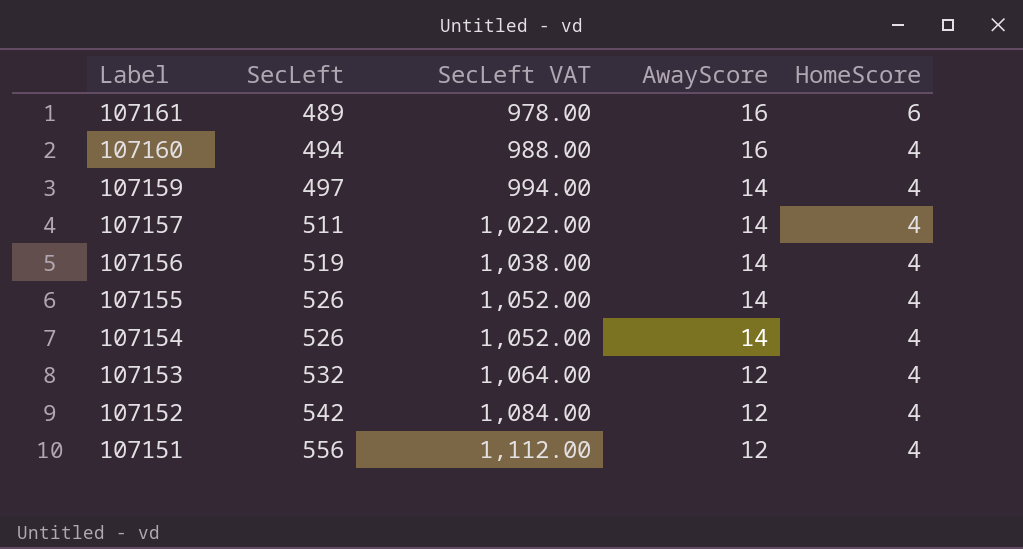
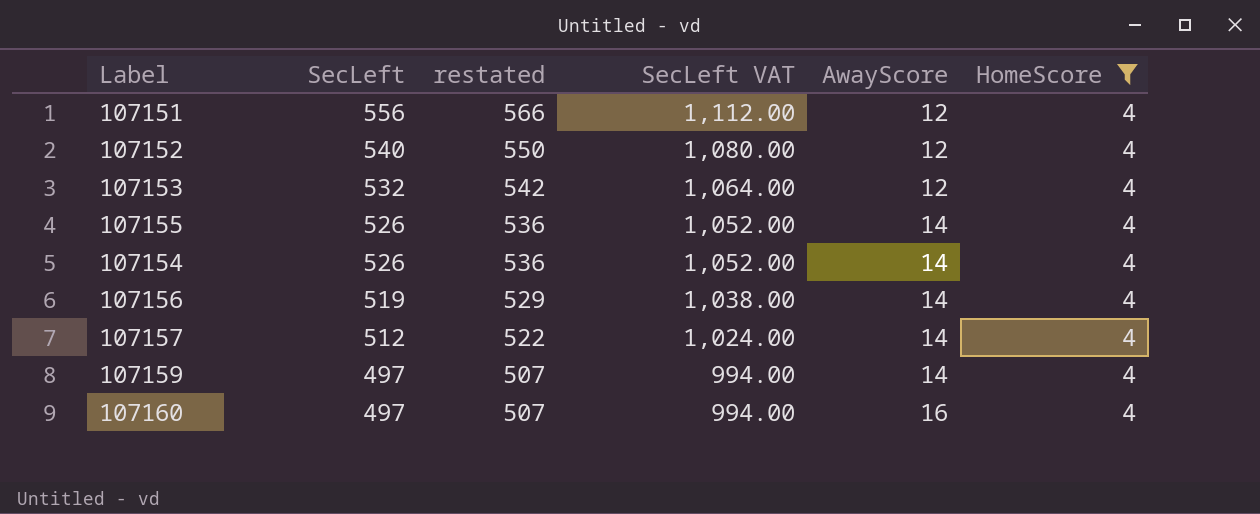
filter: none -> HomeScore = 4
row order: Label descending -> SecLeft descending
column restated | formula: none -> [SecLeft] + 10
107152 | SecLeft: 542 -> 540
107152 | SecLeft VAT: 1,084.00 -> 1,080.00
107157 | SecLeft: 511 -> 512
107157 | SecLeft VAT: 1,022.00 -> 1,024.00
107160 | SecLeft: 494 -> 497
107160 | SecLeft VAT: 988.00 -> 994.00

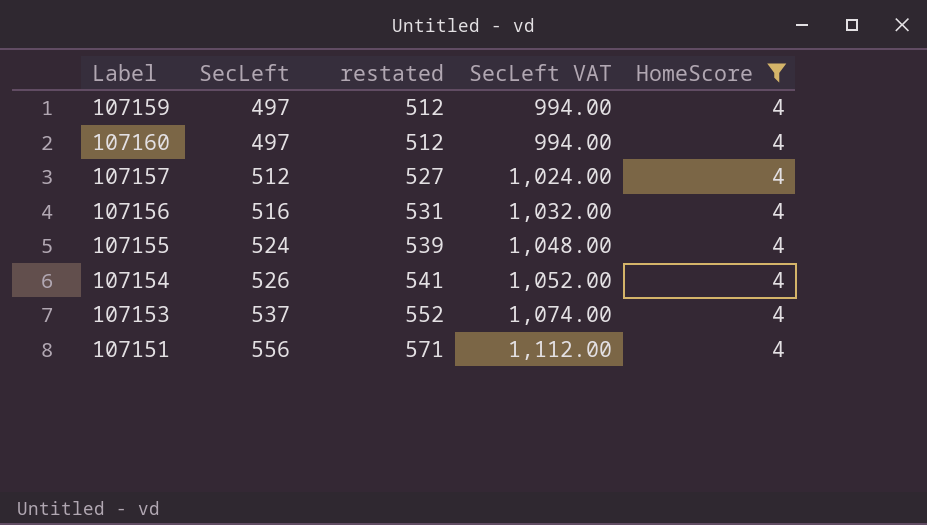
row order: SecLeft descending -> SecLeft ascending
column AwayScore | position: 5 -> none
column restated | formula: [SecLeft] + 10 -> [SecLeft] + 15
row 107152: 540 | 550 | 1,080.00 | 12 | 4 -> none
107156 | SecLeft: 519 -> 516
107156 | SecLeft VAT: 1,038.00 -> 1,032.00
107155 | SecLeft: 526 -> 524
107155 | SecLeft VAT: 1,052.00 -> 1,048.00
107153 | SecLeft: 532 -> 537
107153 | SecLeft VAT: 1,064.00 -> 1,074.00

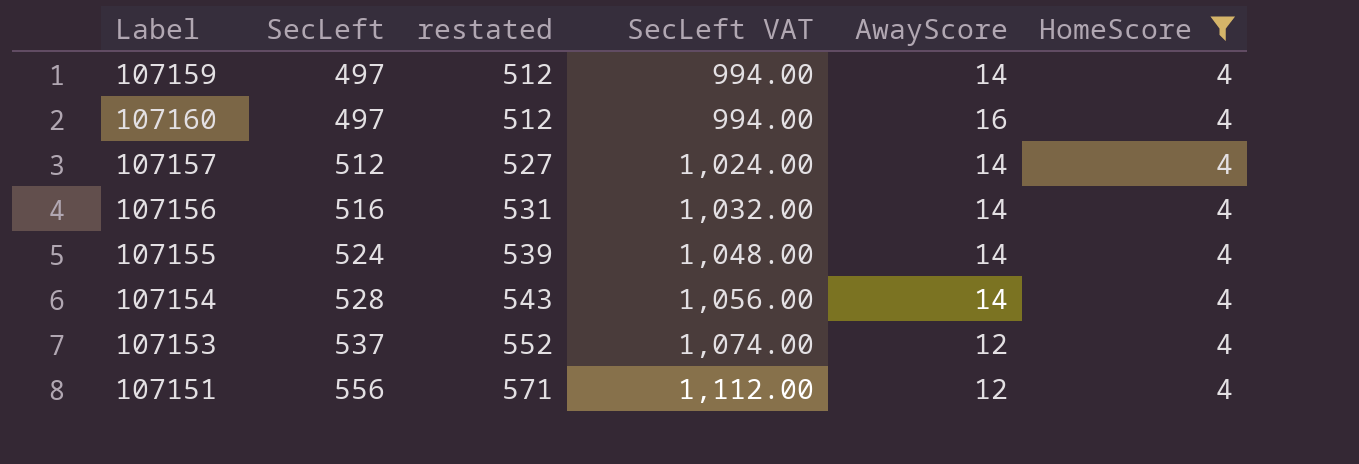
column AwayScore | position: none -> 5
107154 | SecLeft: 526 -> 528
107154 | restated: 541 -> 543
107154 | SecLeft VAT: 1,052.00 -> 1,056.00

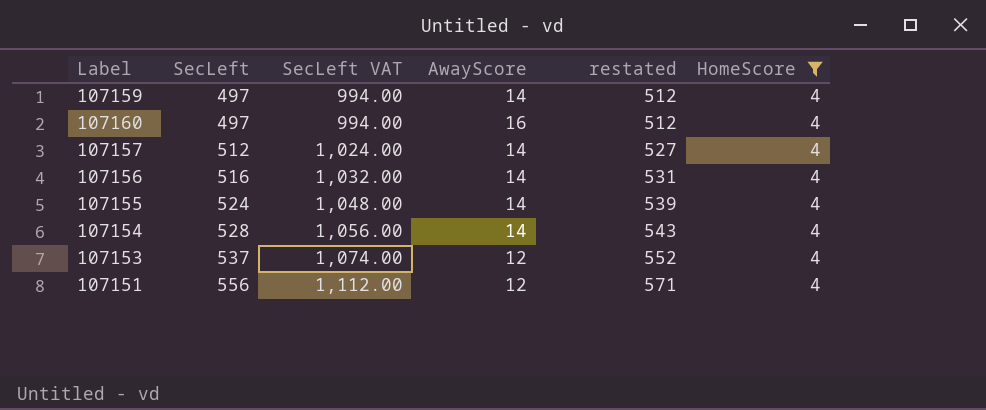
column restated | position: 3 -> 5

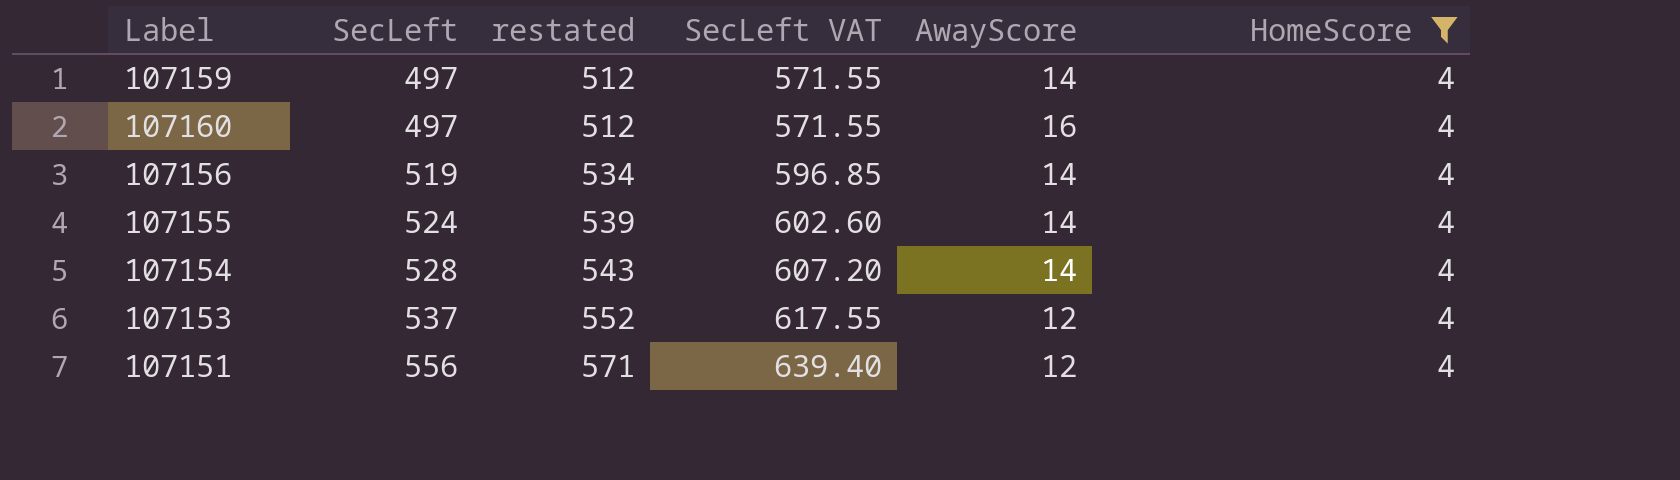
column restated | position: 5 -> 3
column SecLeft VAT | formula: [SecLeft] * 2 -> [SecLeft] * 1.15
row 107157: 512 | 1,024.00 | 14 | 527 | 4 -> none
107156 | SecLeft: 516 -> 519
107156 | restated: 531 -> 534

